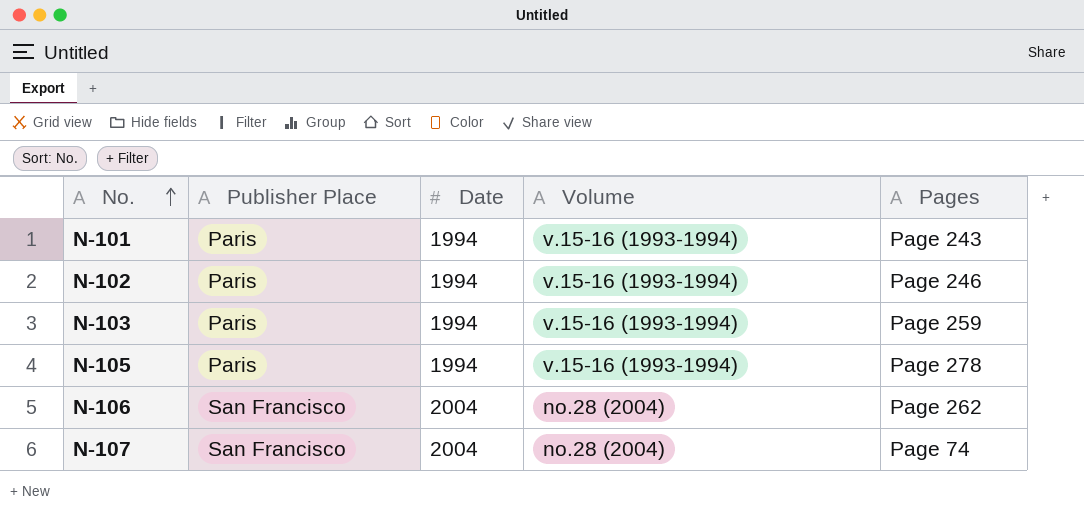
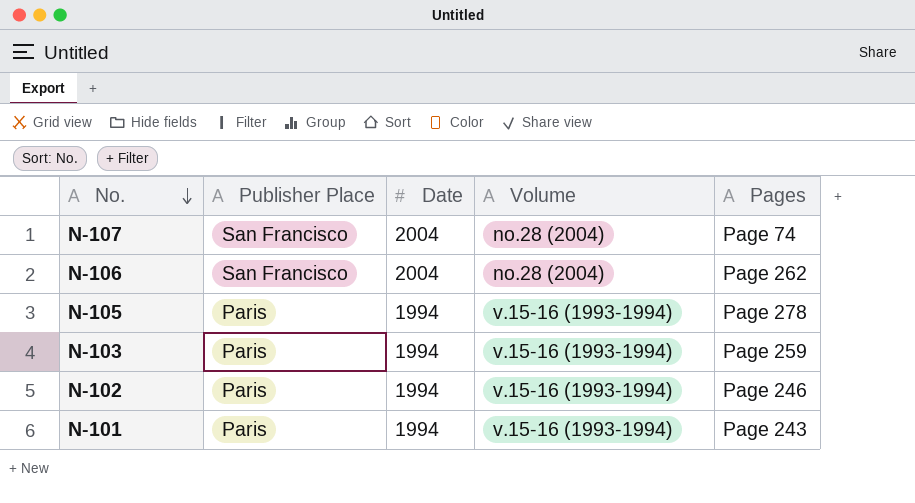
row order: No. ascending -> No. descending

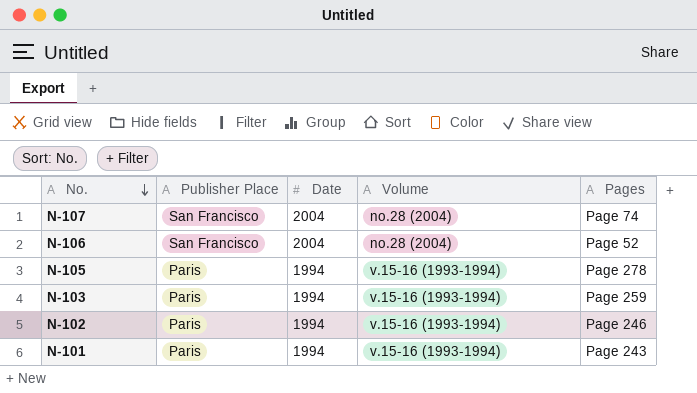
N-106 | Pages: Page 262 -> Page 52

